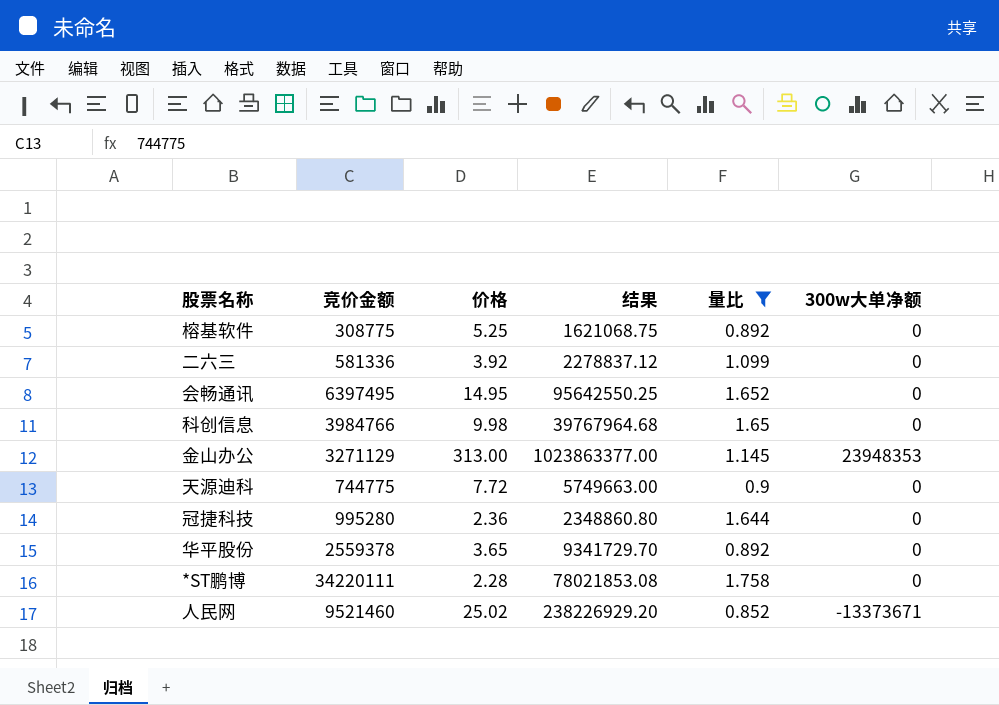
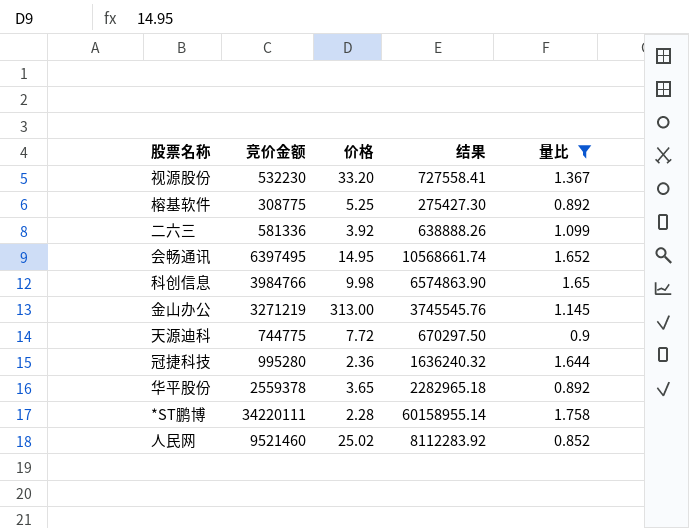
column 300w大单净额 | position: 6 -> none
column 结果 | formula: [竞价金额] * [价格] -> [竞价金额] * [量比]
row 视源股份: none -> 532230 | 33.20 | 727558.41 | 1.367
金山办公 | 竞价金额: 3271129 -> 3271219

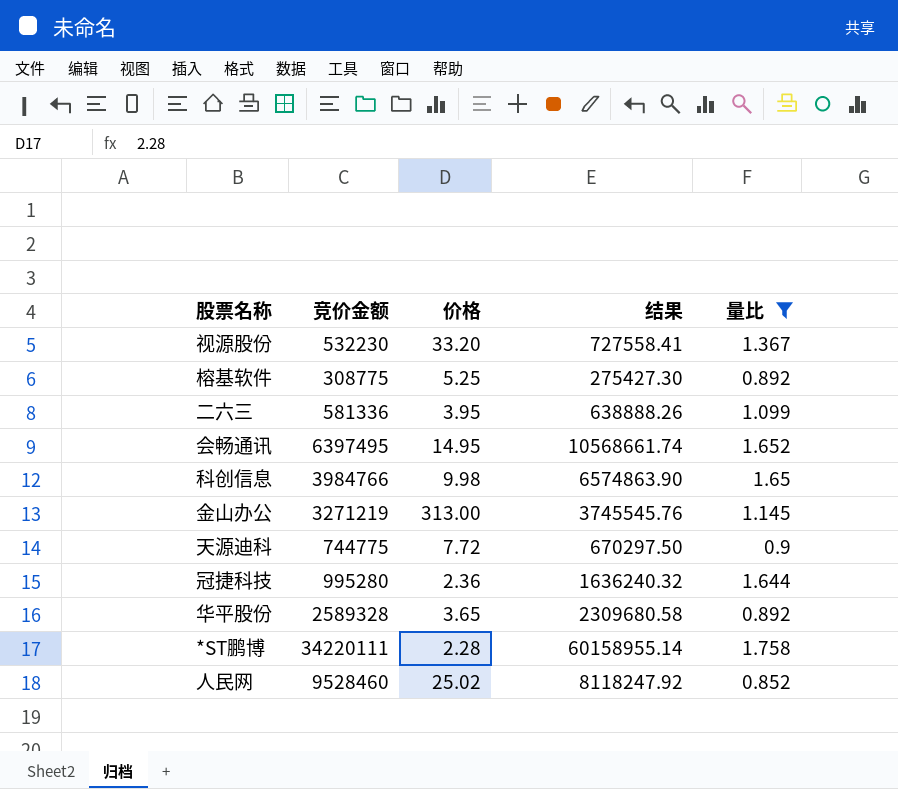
二六三 | 价格: 3.92 -> 3.95
华平股份 | 竞价金额: 2559378 -> 2589328
华平股份 | 结果: 2282965.18 -> 2309680.58
人民网 | 竞价金额: 9521460 -> 9528460
人民网 | 结果: 8112283.92 -> 8118247.92

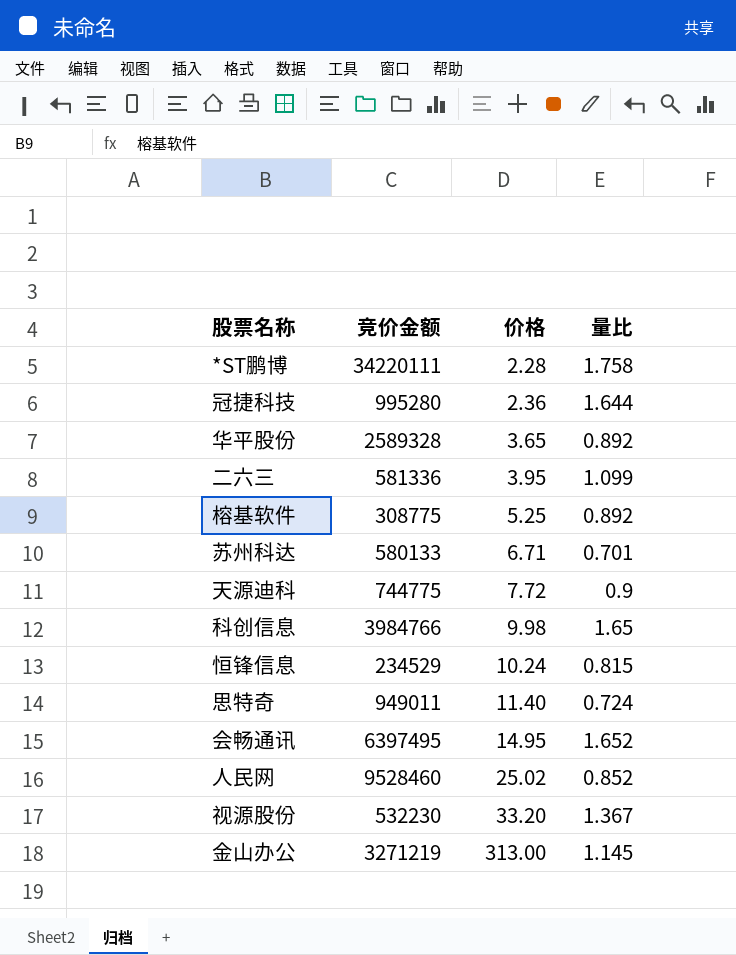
filter: 量比 >= 0.852 -> none
row order: none -> 价格 ascending
column 结果 | formula: [竞价金额] * [量比] -> none

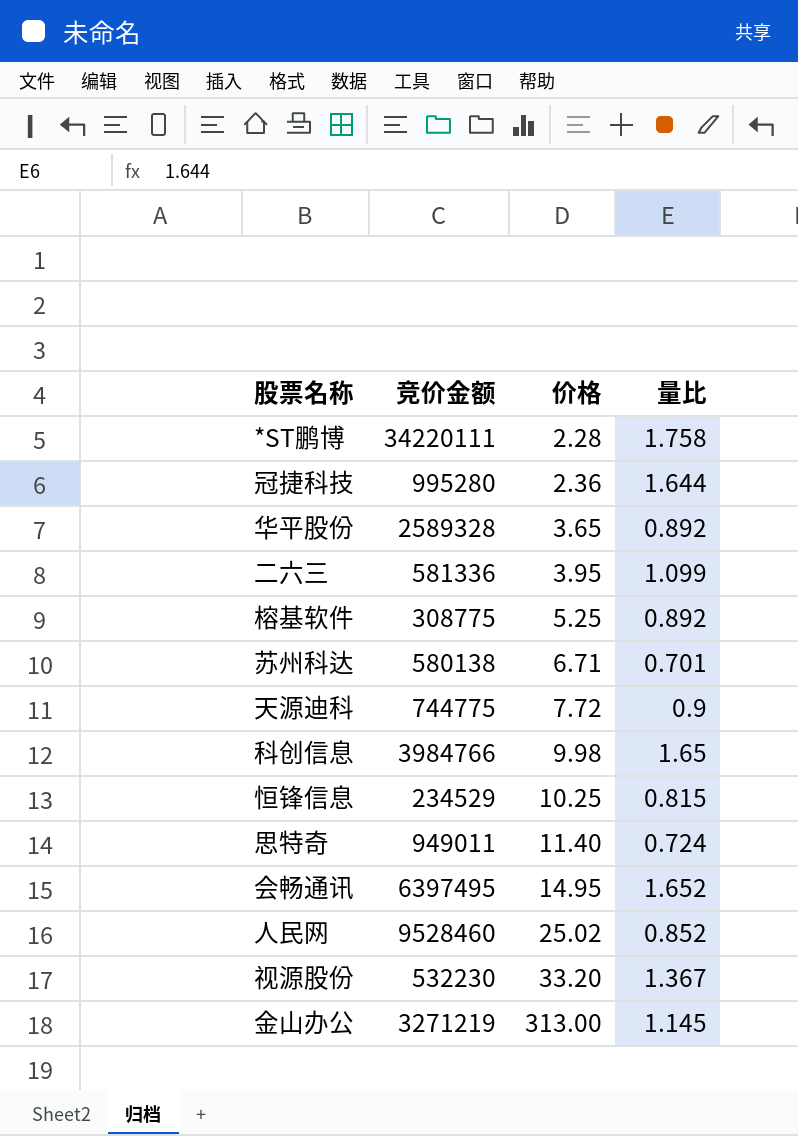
苏州科达 | 竞价金额: 580133 -> 580138
恒锋信息 | 价格: 10.24 -> 10.25

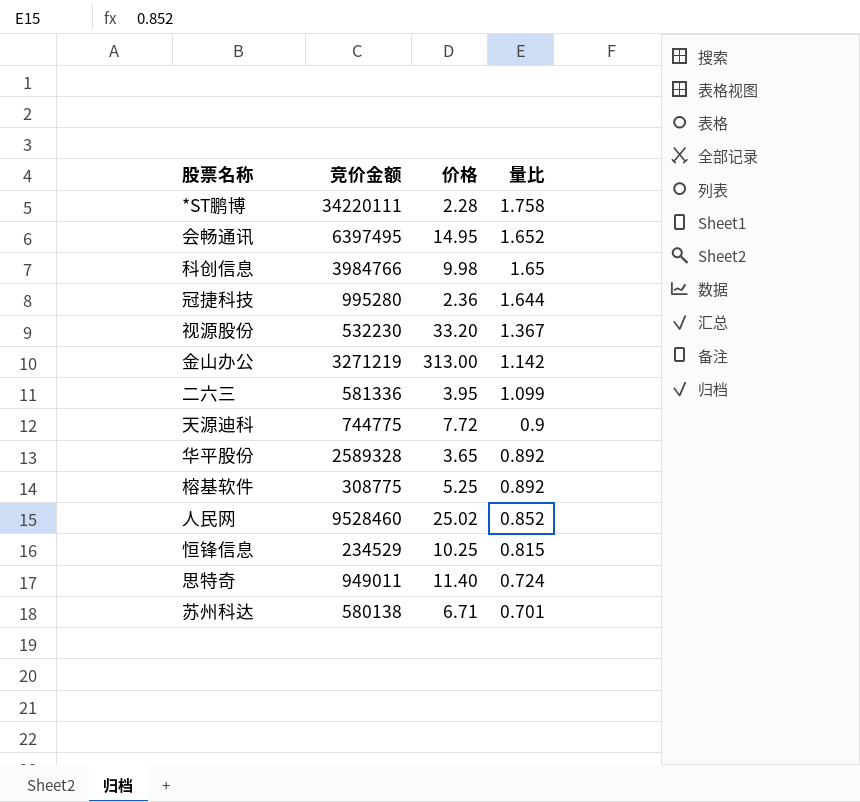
row order: 价格 ascending -> 量比 descending
金山办公 | 量比: 1.145 -> 1.142

